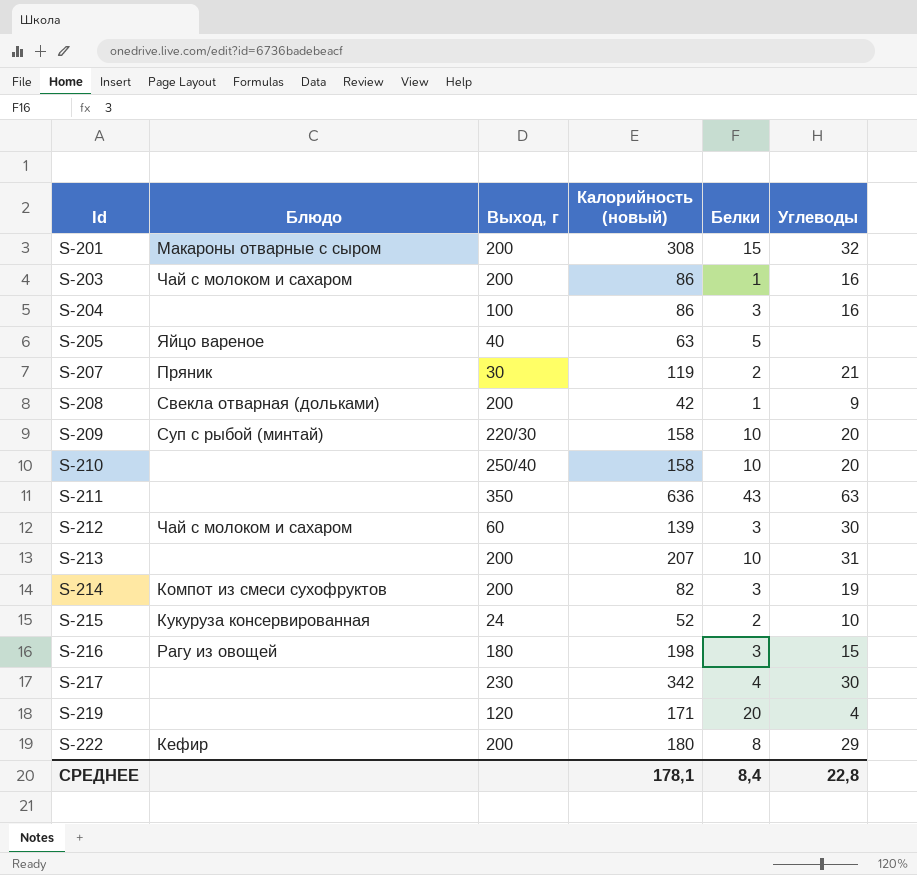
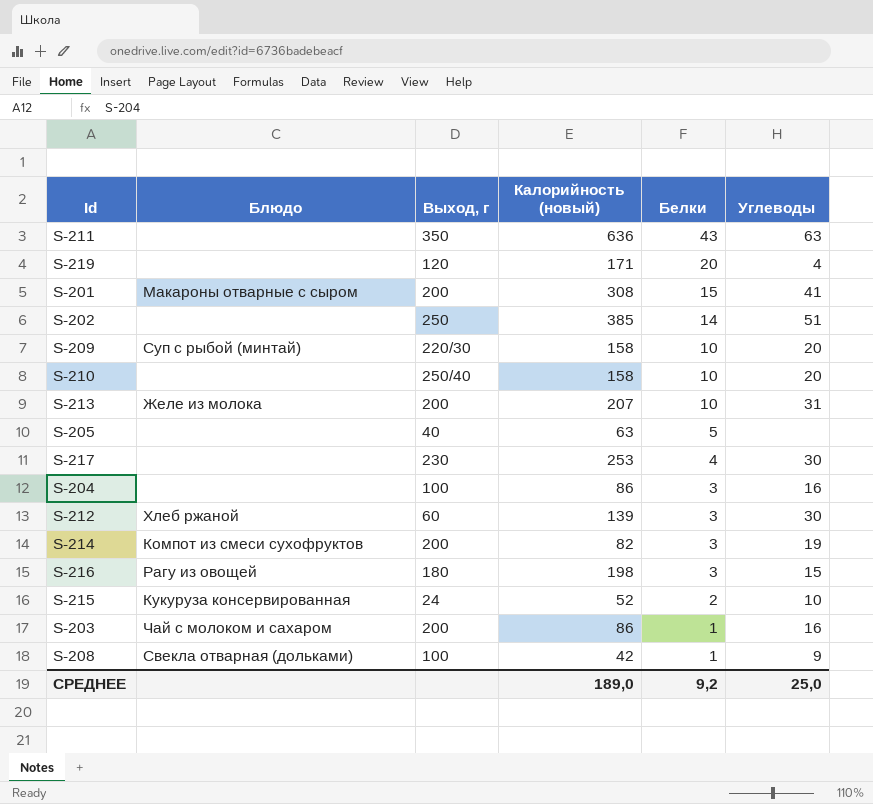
row order: Id ascending -> Белки descending
row S-207: Пряник | 30 | 119 | 2 | 21 -> none
row S-222: Кефир | 200 | 180 | 8 | 29 -> none
S-201 | Углеводы: 32 -> 41
row S-202: none -> none | 250 | 385 | 14 | 51
S-213 | Блюдо: none -> Желе из молока
S-205 | Блюдо: Яйцо вареное -> none
S-217 | Калорийность (новый): 342 -> 253
S-212 | Блюдо: Чай с молоком и сахаром -> Хлеб ржаной
S-208 | Выход, г: 200 -> 100
СРЕДНЕЕ | Калорийность (новый): 178,1 -> 189,0
СРЕДНЕЕ | Белки: 8,4 -> 9,2
СРЕДНЕЕ | Углеводы: 22,8 -> 25,0

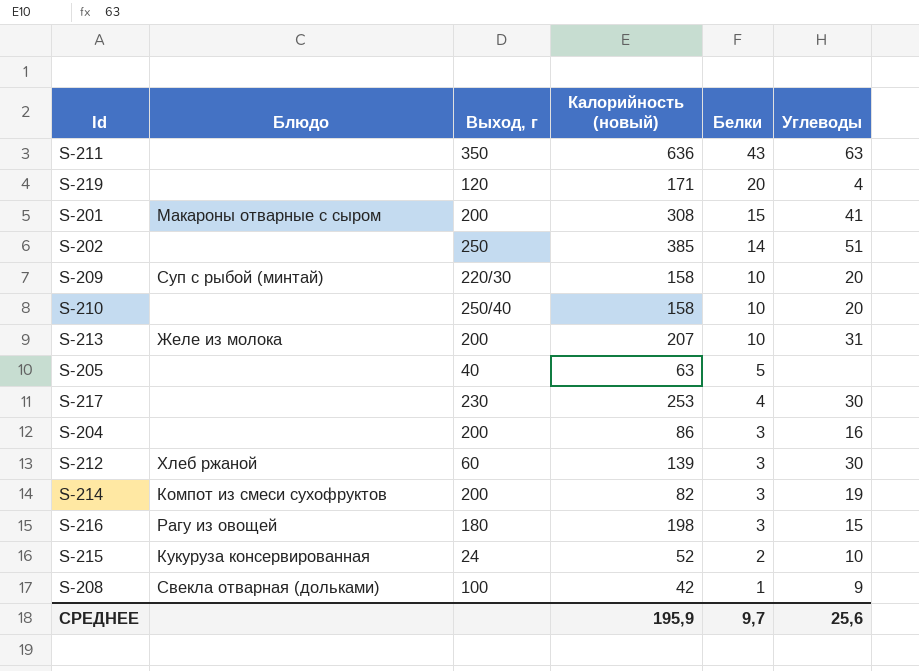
row S-203: Чай с молоком и сахаром | 200 | 86 | 1 | 16 -> none
S-204 | Выход, г: 100 -> 200
СРЕДНЕЕ | Калорийность (новый): 189,0 -> 195,9
СРЕДНЕЕ | Белки: 9,2 -> 9,7
СРЕДНЕЕ | Углеводы: 25,0 -> 25,6

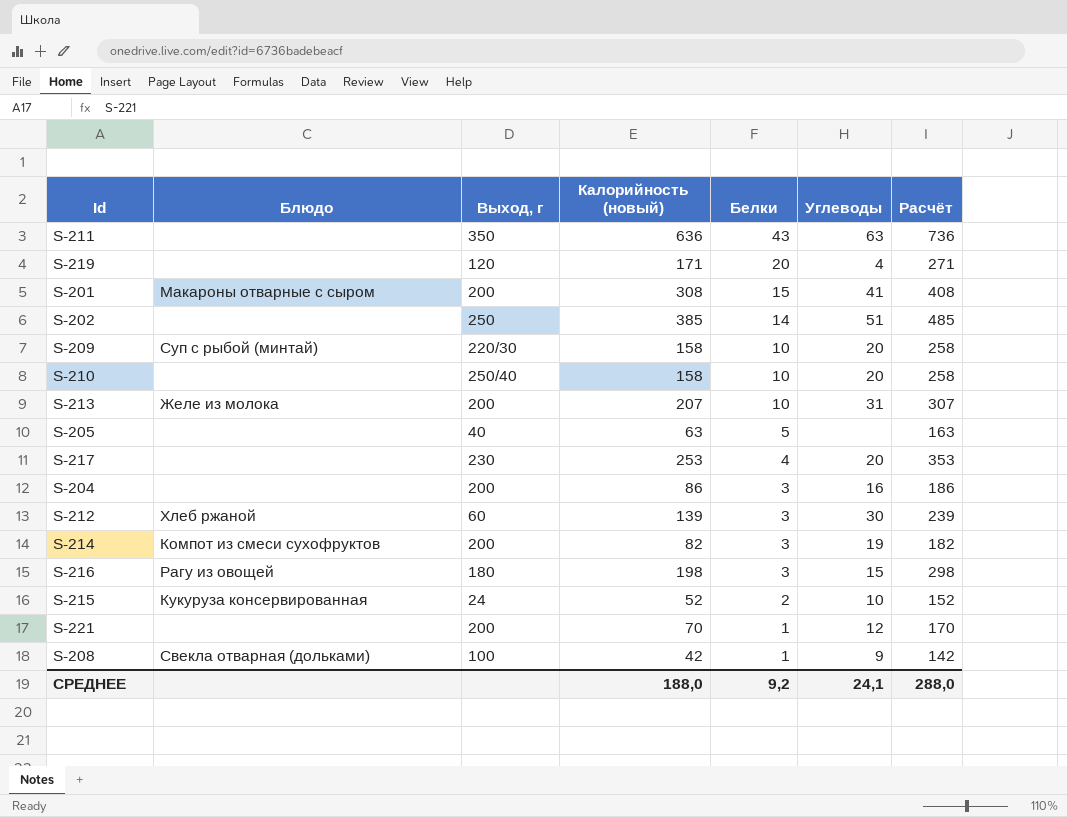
column Расчёт | formula: none -> [Калорийность (новый)] + 100
S-217 | Углеводы: 30 -> 20
row S-221: none -> none | 200 | 70 | 1 | 12 | 170
СРЕДНЕЕ | Калорийность (новый): 195,9 -> 188,0
СРЕДНЕЕ | Белки: 9,7 -> 9,2
СРЕДНЕЕ | Углеводы: 25,6 -> 24,1

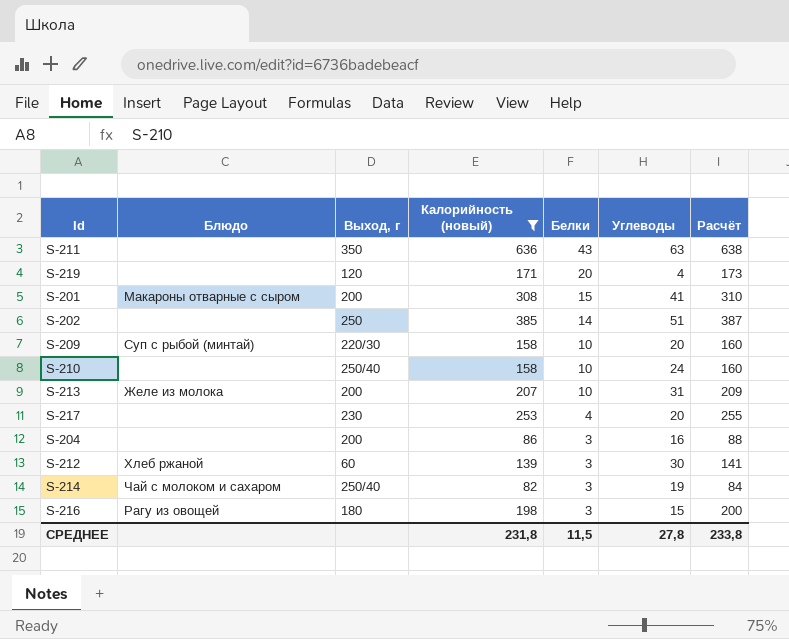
filter: none -> Калорийность (новый) >= 82
column Расчёт | formula: [Калорийность (новый)] + 100 -> [Калорийность (новый)] + 2
S-210 | Углеводы: 20 -> 24
S-214 | Блюдо: Компот из смеси сухофруктов -> Чай с молоком и сахаром
S-214 | Выход, г: 200 -> 250/40
СРЕДНЕЕ | Калорийность (новый): 188,0 -> 231,8
СРЕДНЕЕ | Белки: 9,2 -> 11,5
СРЕДНЕЕ | Углеводы: 24,1 -> 27,8
СРЕДНЕЕ | Расчёт: 288,0 -> 233,8

